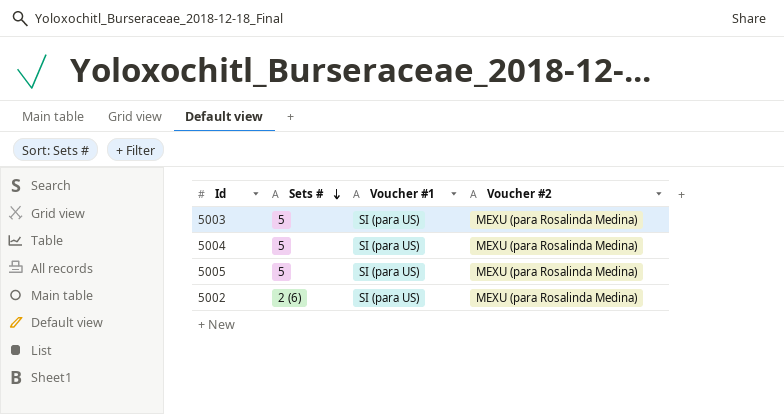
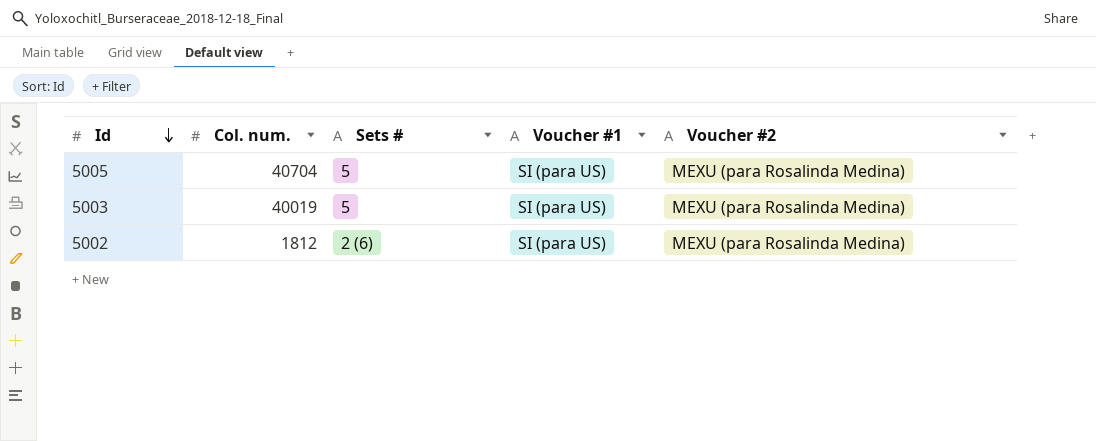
row order: Sets # descending -> Id descending
column Col. num. | position: none -> 2
row 5004: 5 | SI (para US) | MEXU (para Rosalinda Medina) -> none

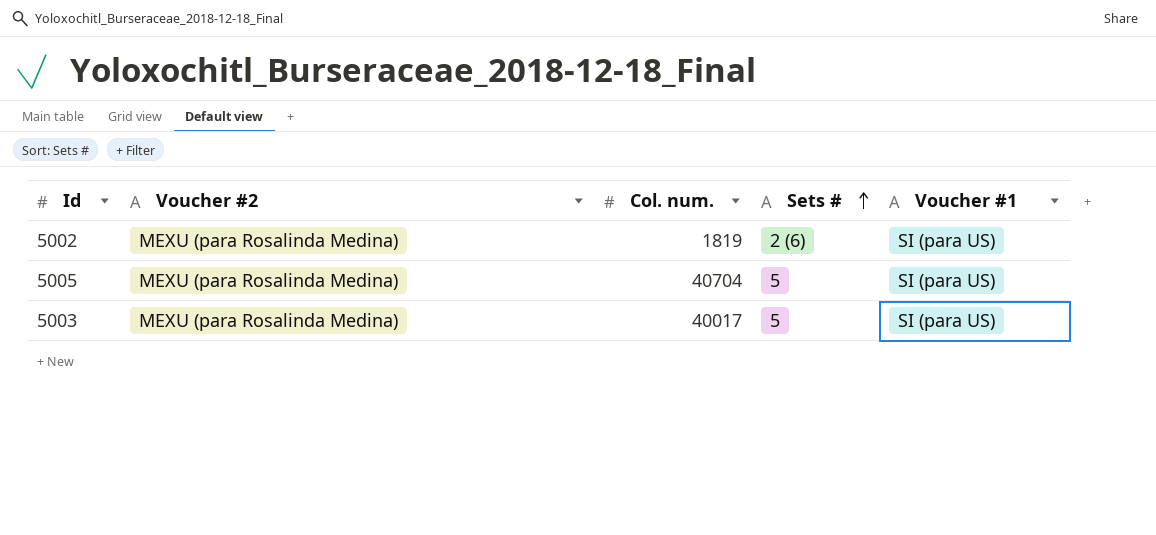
row order: Id descending -> Sets # ascending
column Voucher #2 | position: 5 -> 2
5002 | Col. num.: 1812 -> 1819
5003 | Col. num.: 40019 -> 40017

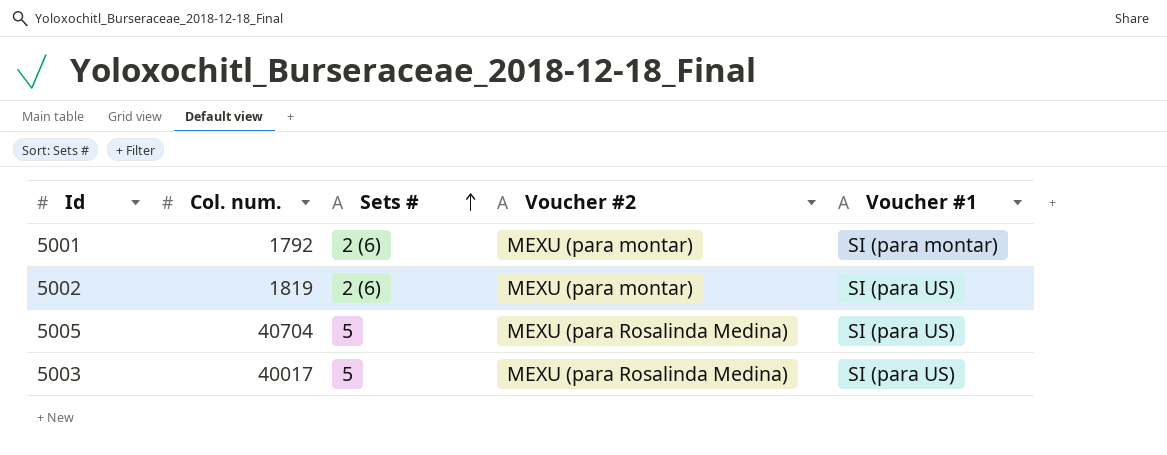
column Voucher #2 | position: 2 -> 4
row 5001: none -> 1792 | 2 (6) | MEXU (para montar) | SI (para montar)
5002 | Voucher #2: MEXU (para Rosalinda Medina) -> MEXU (para montar)

